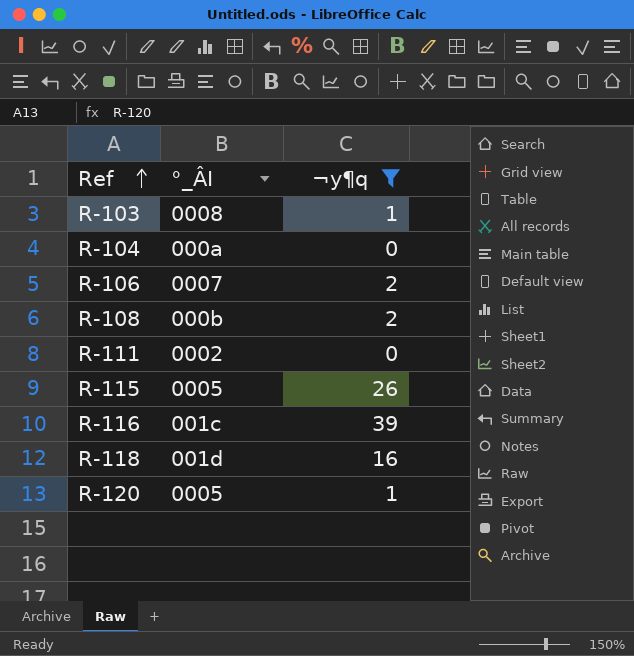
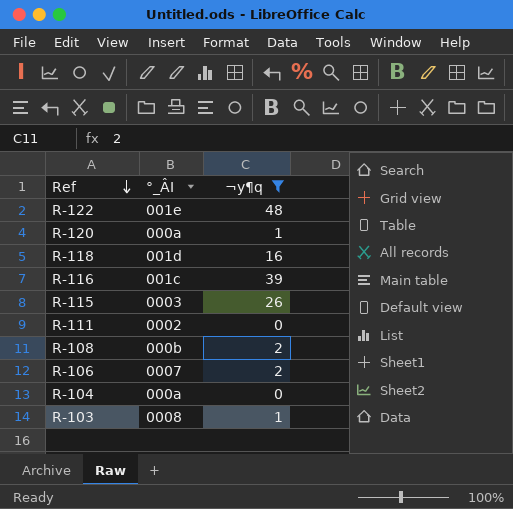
row order: Ref ascending -> Ref descending
row R-122: none -> 001e | 48
R-120 | °_ÂI: 0005 -> 000a
R-115 | °_ÂI: 0005 -> 0003

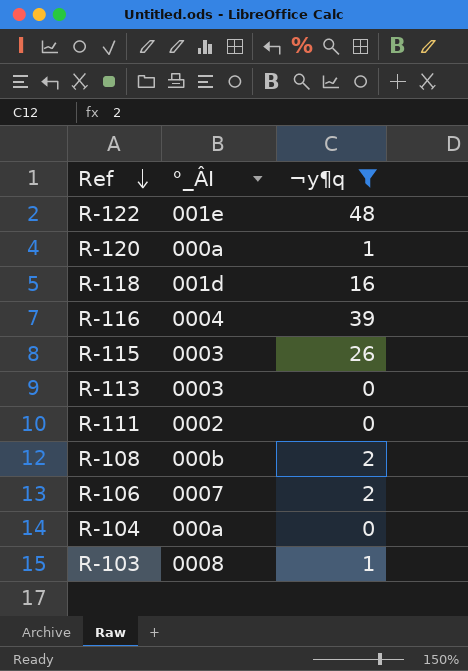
R-116 | °_ÂI: 001c -> 0004
row R-113: none -> 0003 | 0

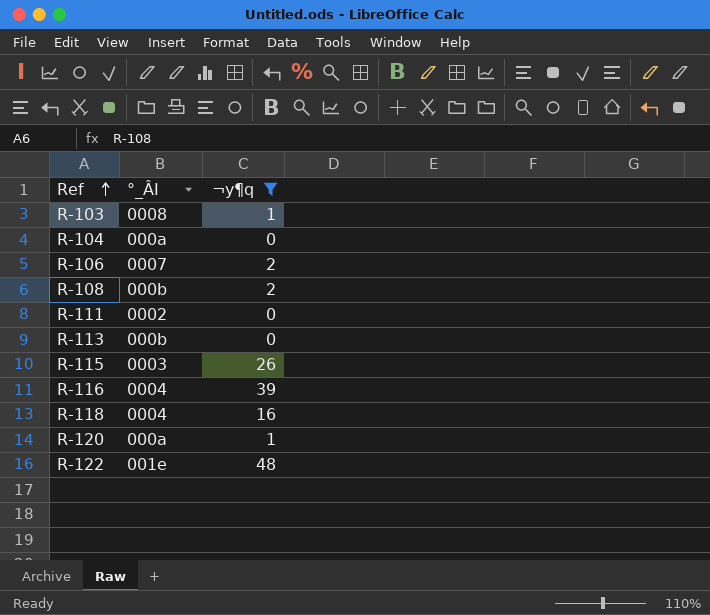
row order: Ref descending -> Ref ascending
R-113 | °_ÂI: 0003 -> 000b
R-118 | °_ÂI: 001d -> 0004

